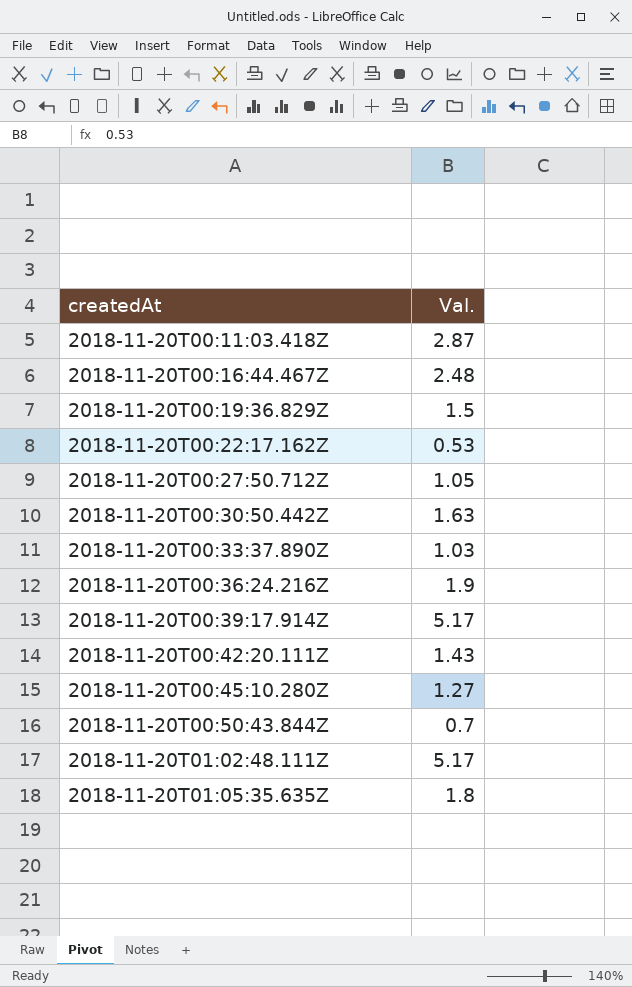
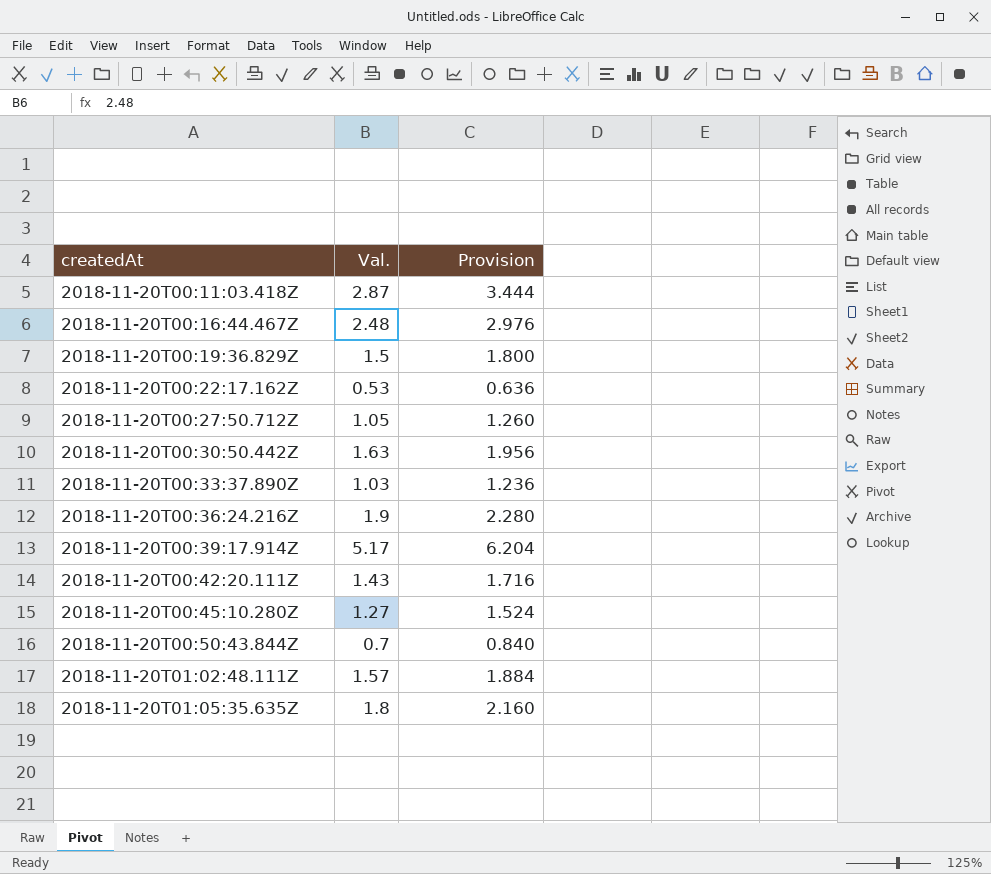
column Provision | formula: none -> [Val.] * 1.2
2018-11-20T01:02:48.111Z | Val.: 5.17 -> 1.57

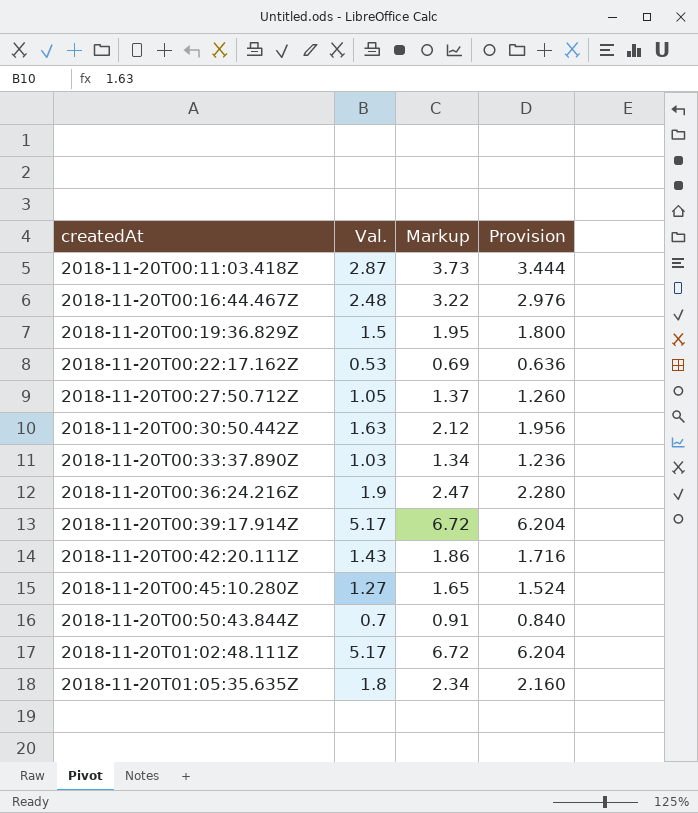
column Markup | formula: none -> [Val.] * 1.3
2018-11-20T01:02:48.111Z | Val.: 1.57 -> 5.17
2018-11-20T01:02:48.111Z | Provision: 1.884 -> 6.204

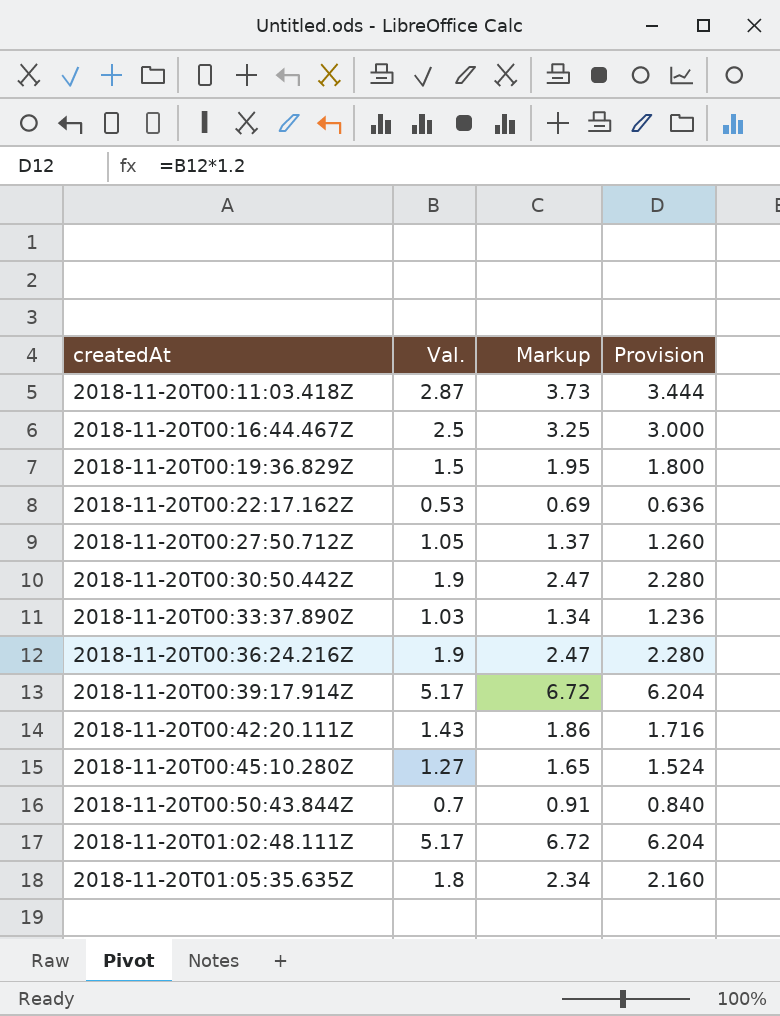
2018-11-20T00:16:44.467Z | Val.: 2.48 -> 2.5
2018-11-20T00:16:44.467Z | Markup: 3.22 -> 3.25
2018-11-20T00:16:44.467Z | Provision: 2.976 -> 3.000
2018-11-20T00:30:50.442Z | Val.: 1.63 -> 1.9
2018-11-20T00:30:50.442Z | Markup: 2.12 -> 2.47
2018-11-20T00:30:50.442Z | Provision: 1.956 -> 2.280

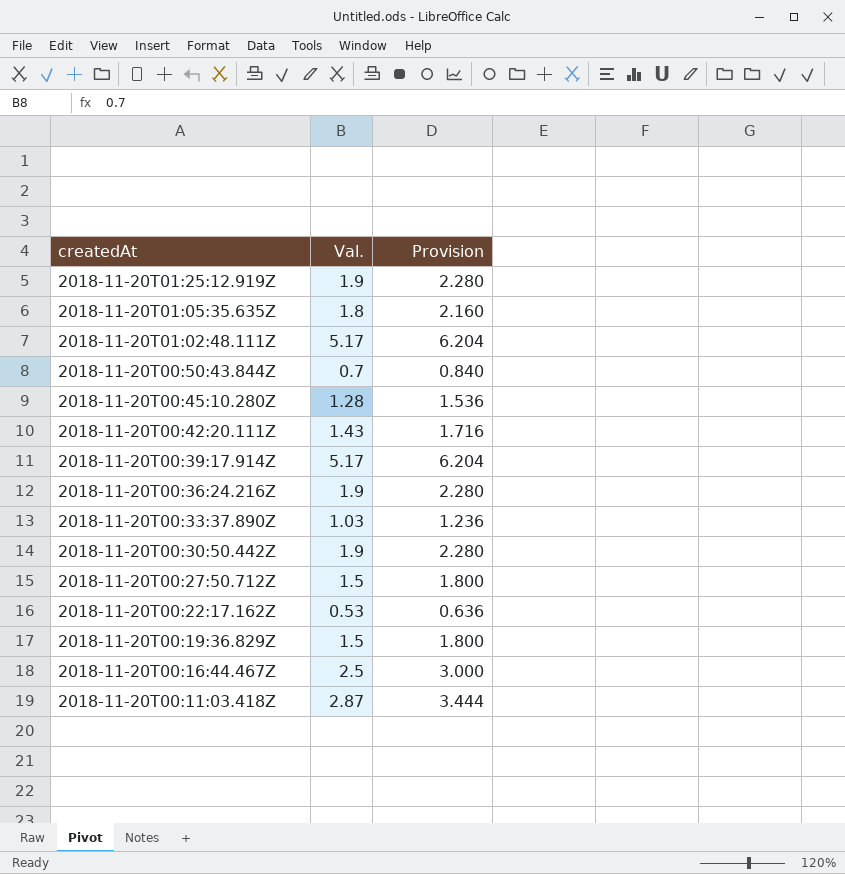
row order: createdAt ascending -> createdAt descending
column Markup | formula: [Val.] * 1.3 -> none
row 2018-11-20T01:25:12.919Z: none -> 1.9 | 2.280
2018-11-20T00:45:10.280Z | Val.: 1.27 -> 1.28
2018-11-20T00:45:10.280Z | Provision: 1.524 -> 1.536
2018-11-20T00:27:50.712Z | Val.: 1.05 -> 1.5
2018-11-20T00:27:50.712Z | Provision: 1.260 -> 1.800

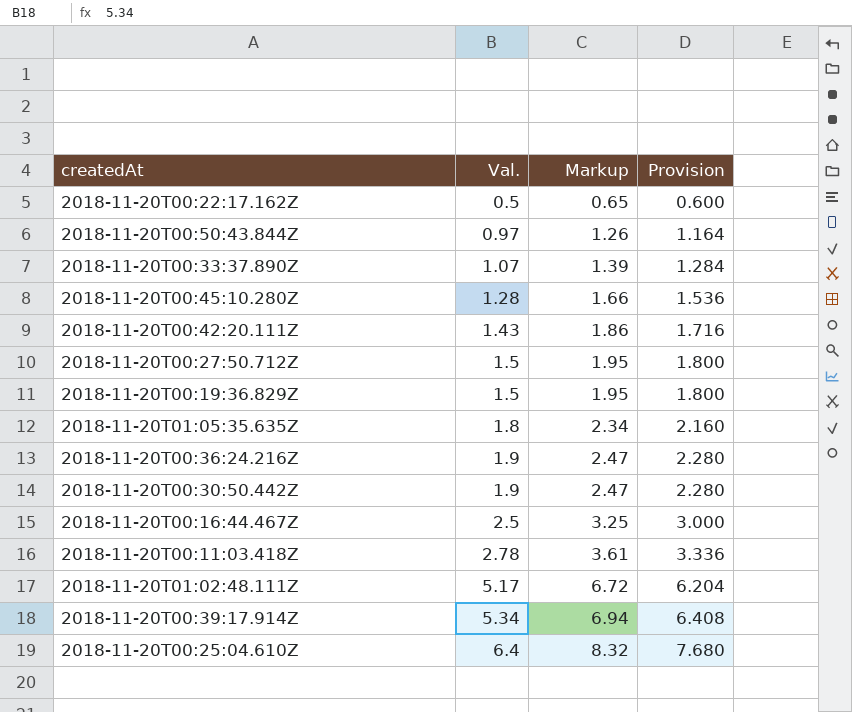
row order: createdAt descending -> Val. ascending
column Markup | formula: none -> [Val.] * 1.3
row 2018-11-20T01:25:12.919Z: 1.9 | 2.280 -> none
2018-11-20T00:22:17.162Z | Val.: 0.53 -> 0.5
2018-11-20T00:22:17.162Z | Provision: 0.636 -> 0.600
2018-11-20T00:50:43.844Z | Val.: 0.7 -> 0.97
2018-11-20T00:50:43.844Z | Provision: 0.840 -> 1.164
2018-11-20T00:33:37.890Z | Val.: 1.03 -> 1.07
2018-11-20T00:33:37.890Z | Provision: 1.236 -> 1.284
2018-11-20T00:11:03.418Z | Val.: 2.87 -> 2.78
2018-11-20T00:11:03.418Z | Provision: 3.444 -> 3.336
2018-11-20T00:39:17.914Z | Val.: 5.17 -> 5.34
2018-11-20T00:39:17.914Z | Provision: 6.204 -> 6.408
row 2018-11-20T00:25:04.610Z: none -> 6.4 | 8.32 | 7.680

